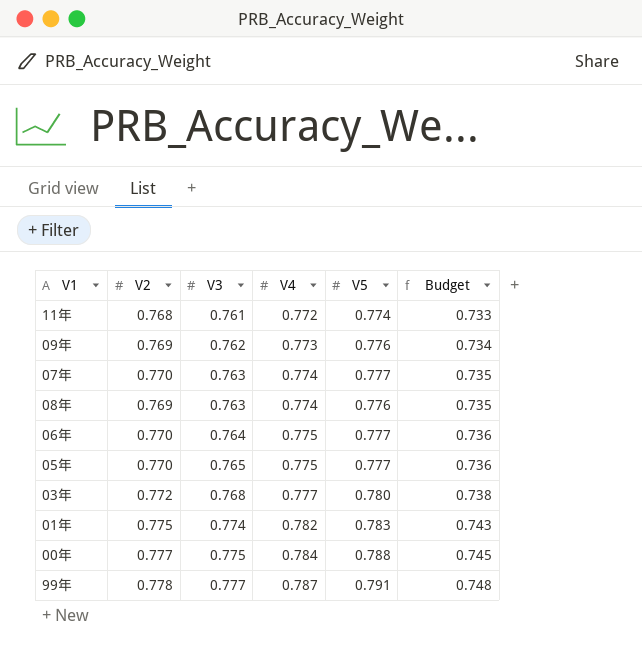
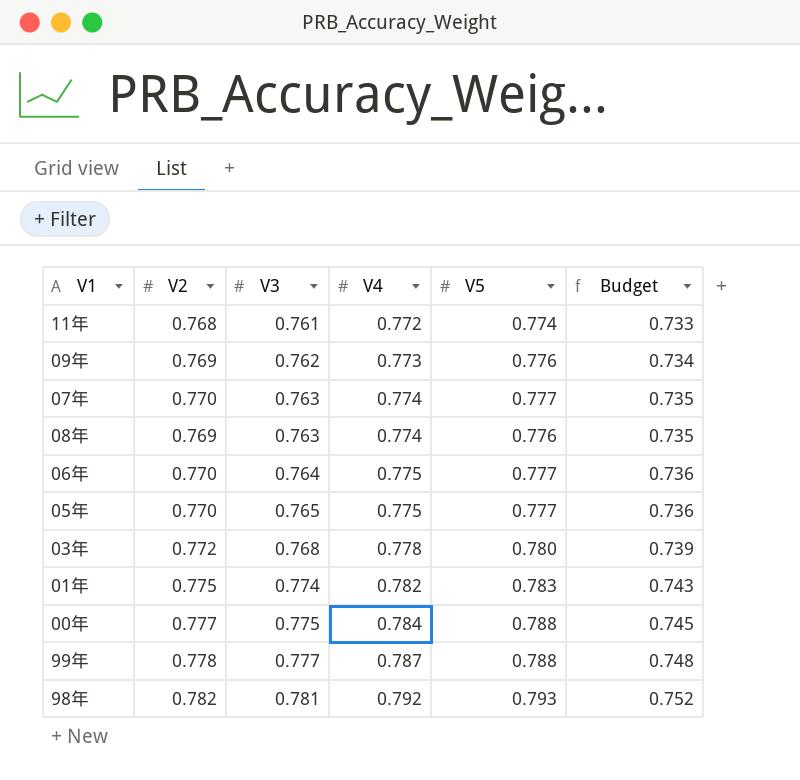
03年 | V4: 0.777 -> 0.778
03年 | Budget: 0.738 -> 0.739
99年 | V5: 0.791 -> 0.788
row 98年: none -> 0.782 | 0.781 | 0.792 | 0.793 | 0.752

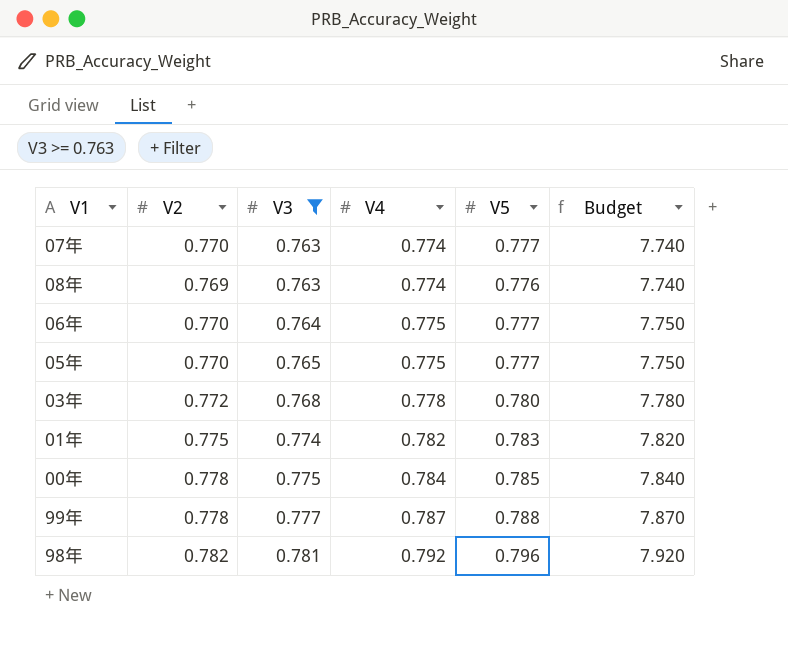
filter: none -> V3 >= 0.763
column Budget | formula: [V4] * 0.95 -> [V4] * 10
00年 | V2: 0.777 -> 0.778
00年 | V5: 0.788 -> 0.785
98年 | V5: 0.793 -> 0.796

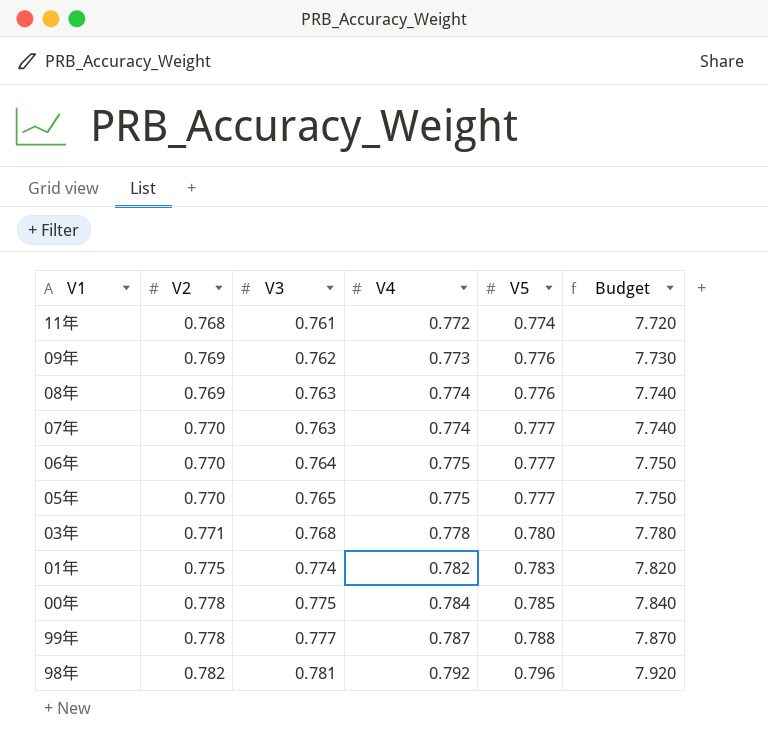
filter: V3 >= 0.763 -> none
row order: V3 ascending -> V2 ascending
03年 | V2: 0.772 -> 0.771

